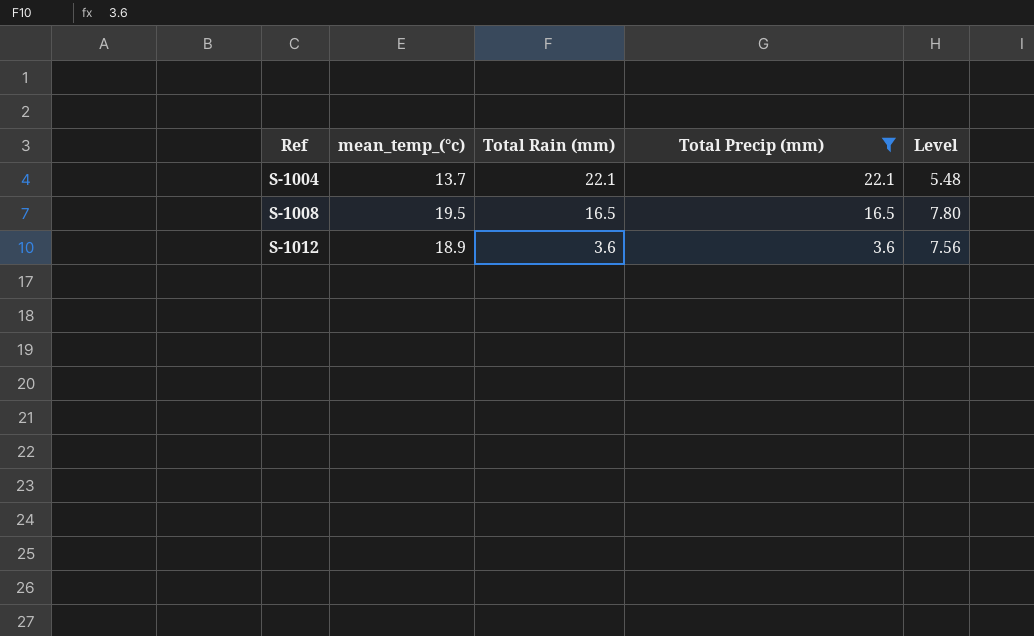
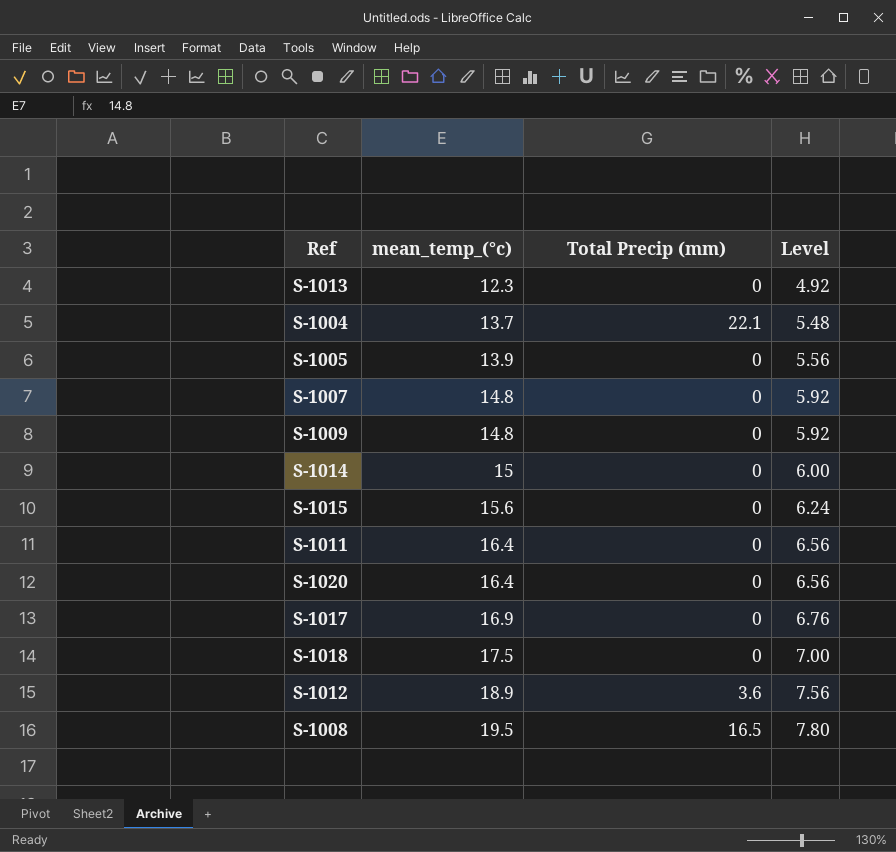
filter: Total Precip (mm) != 0 -> none
row order: Ref ascending -> mean_temp_(°c) ascending
column Total Rain (mm) | position: 3 -> none

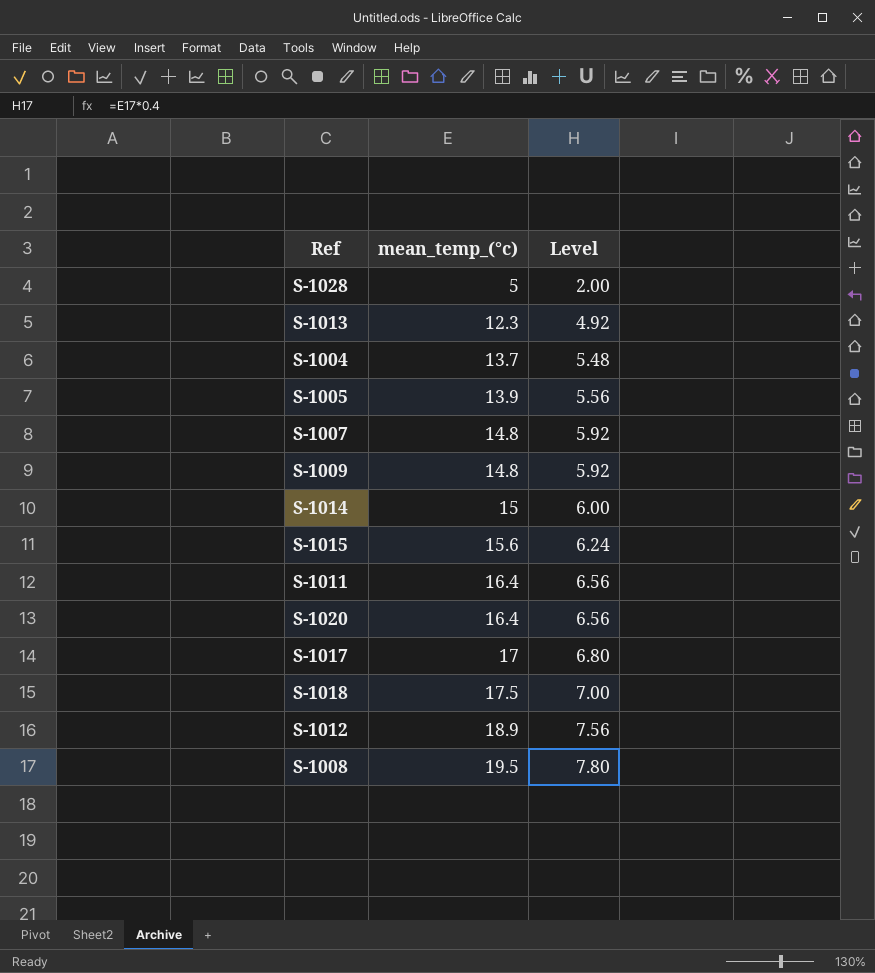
column Total Precip (mm) | position: 3 -> none
row S-1028: none -> 5 | 2.00
S-1017 | mean_temp_(°c): 16.9 -> 17
S-1017 | Level: 6.76 -> 6.80

